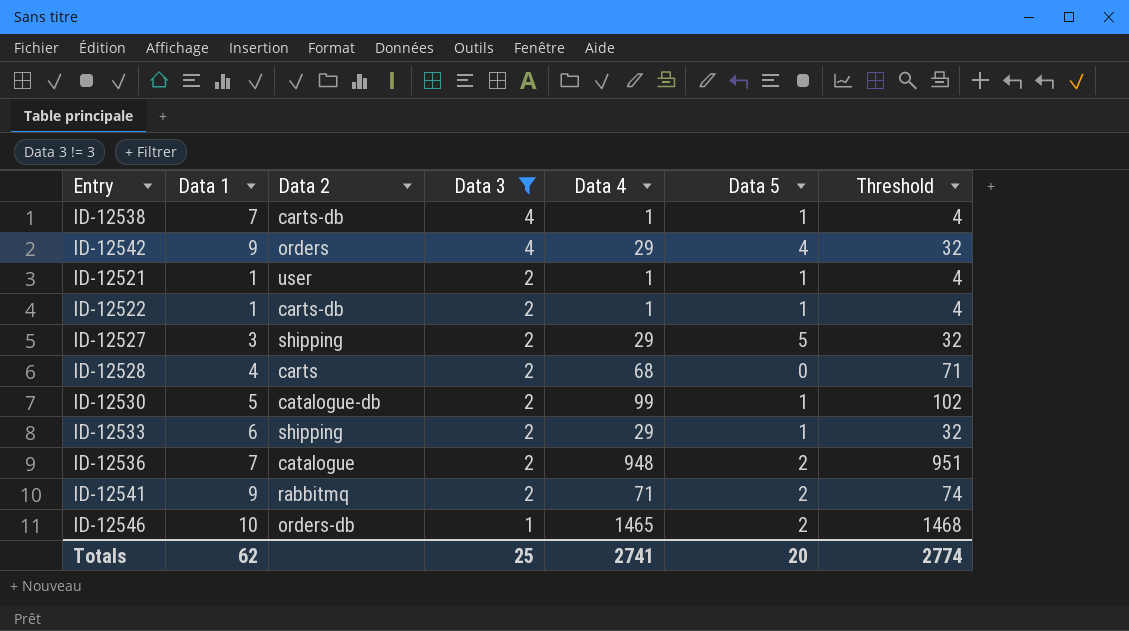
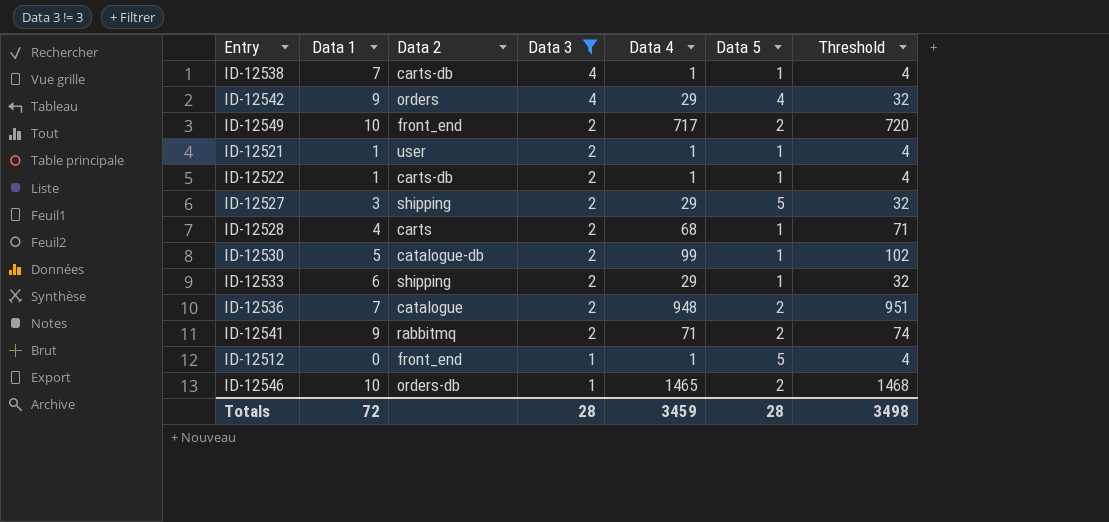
row ID-12549: none -> 10 | front_end | 2 | 717 | 2 | 720
ID-12528 | Data 5: 0 -> 1
row ID-12512: none -> 0 | front_end | 1 | 1 | 5 | 4
Totals | Data 1: 62 -> 72
Totals | Data 3: 25 -> 28
Totals | Data 4: 2741 -> 3459
Totals | Data 5: 20 -> 28
Totals | Threshold: 2774 -> 3498

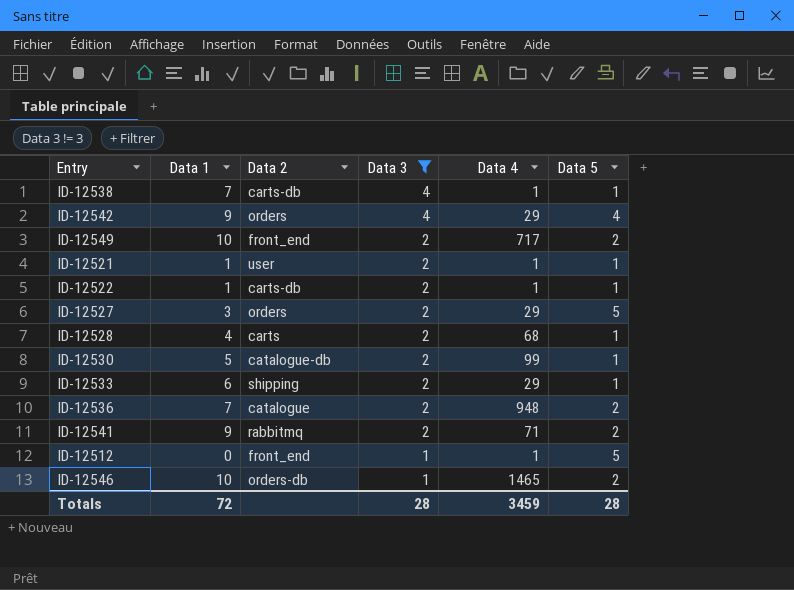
column Threshold | formula: [Data 4] + 3 -> none
ID-12527 | Data 2: shipping -> orders

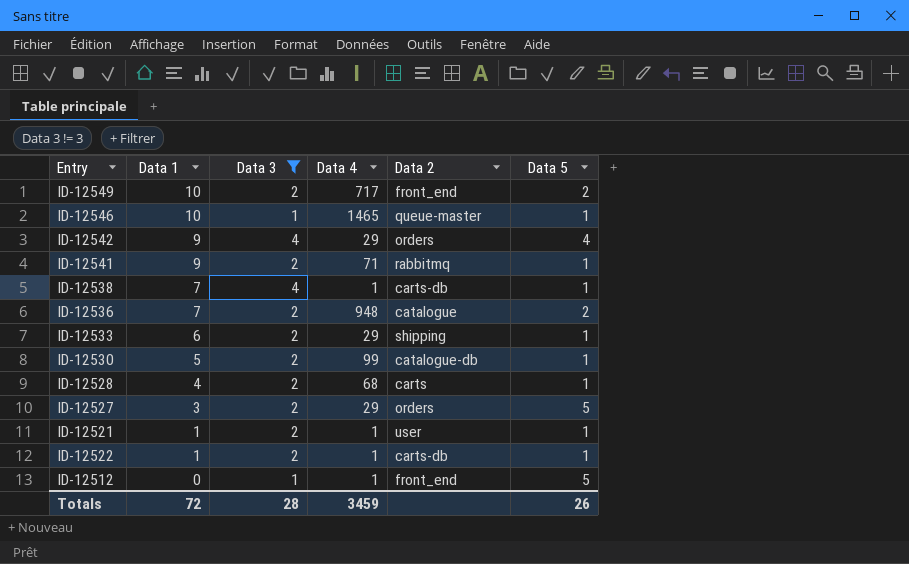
row order: Data 3 descending -> Data 1 descending
column Data 2 | position: 3 -> 5
ID-12546 | Data 2: orders-db -> queue-master
ID-12546 | Data 5: 2 -> 1
ID-12541 | Data 5: 2 -> 1
Totals | Data 5: 28 -> 26

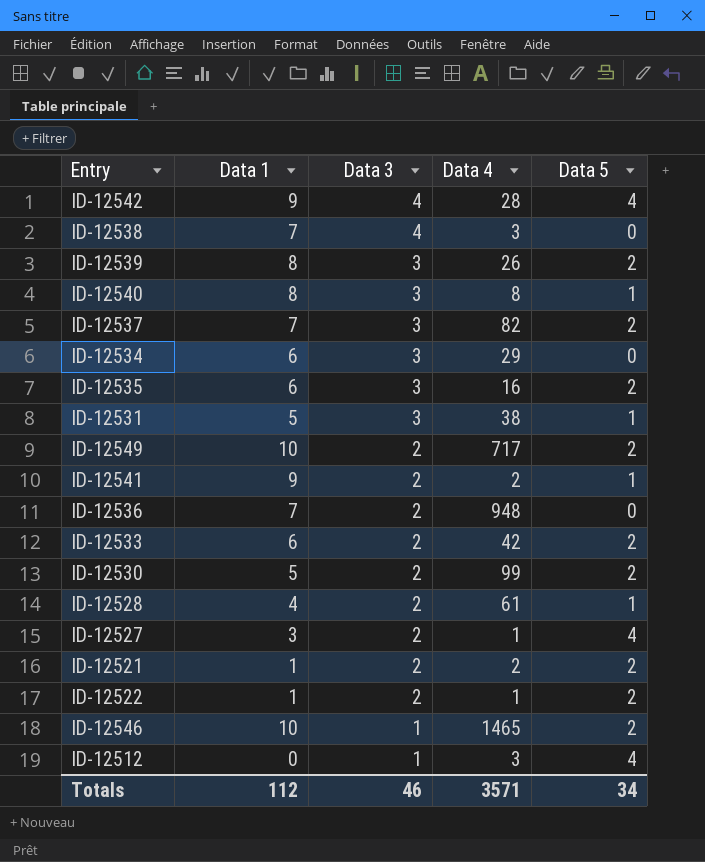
filter: Data 3 != 3 -> none
row order: Data 1 descending -> Data 3 descending
column Data 2 | position: 5 -> none
ID-12542 | Data 4: 29 -> 28
ID-12538 | Data 4: 1 -> 3
ID-12538 | Data 5: 1 -> 0
ID-12541 | Data 4: 71 -> 2
ID-12536 | Data 5: 2 -> 0
ID-12533 | Data 4: 29 -> 42
ID-12533 | Data 5: 1 -> 2
ID-12530 | Data 5: 1 -> 2
ID-12528 | Data 4: 68 -> 61
ID-12527 | Data 4: 29 -> 1
ID-12527 | Data 5: 5 -> 4
ID-12521 | Data 4: 1 -> 2
ID-12521 | Data 5: 1 -> 2
ID-12522 | Data 5: 1 -> 2
ID-12546 | Data 5: 1 -> 2
ID-12512 | Data 4: 1 -> 3
ID-12512 | Data 5: 5 -> 4
Totals | Data 1: 72 -> 112
Totals | Data 3: 28 -> 46
Totals | Data 4: 3459 -> 3571
Totals | Data 5: 26 -> 34

